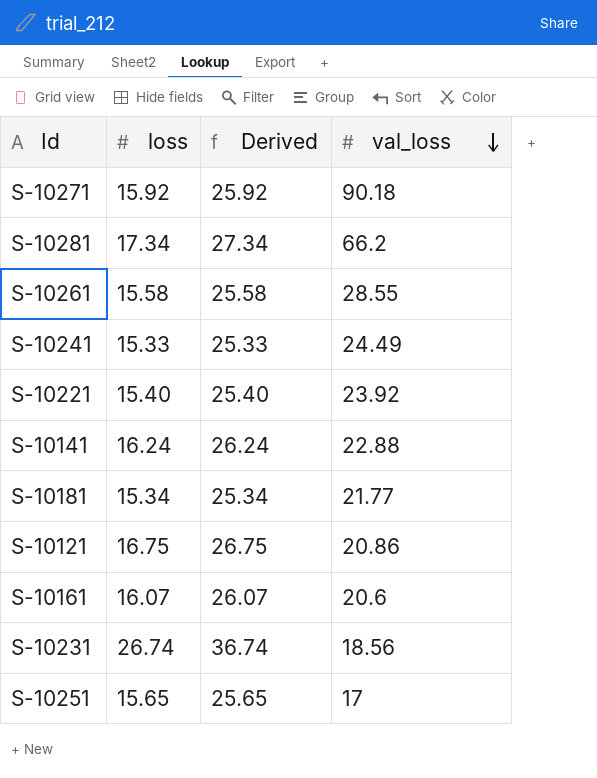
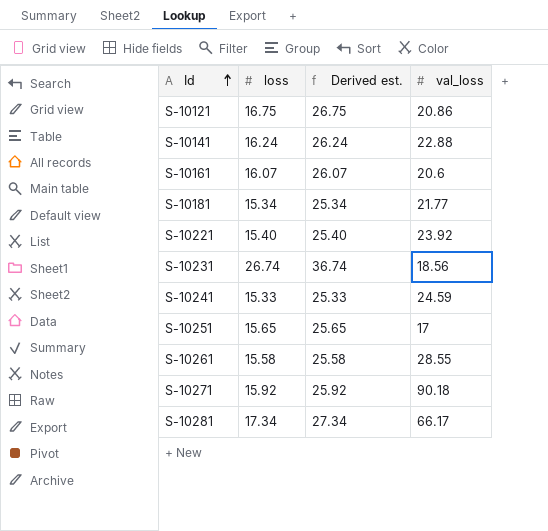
row order: val_loss descending -> Id ascending
column name: Derived -> Derived est.
S-10241 | val_loss: 24.49 -> 24.59
S-10281 | val_loss: 66.2 -> 66.17

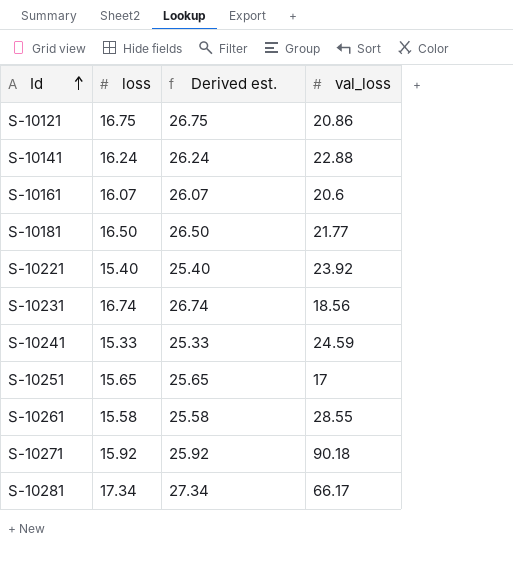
S-10181 | loss: 15.34 -> 16.50
S-10181 | Derived est.: 25.34 -> 26.50
S-10231 | loss: 26.74 -> 16.74
S-10231 | Derived est.: 36.74 -> 26.74

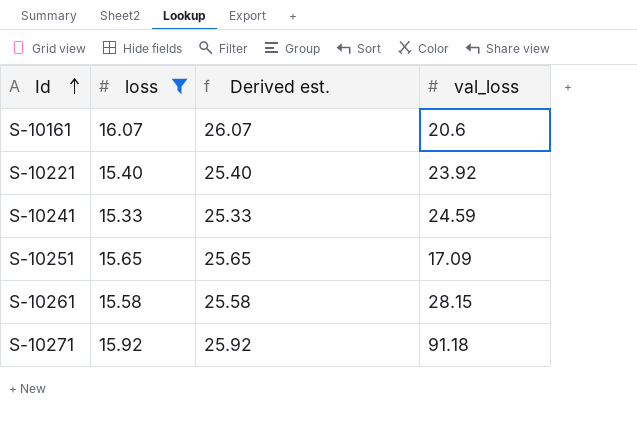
filter: none -> loss <= 16.07
S-10251 | val_loss: 17 -> 17.09
S-10261 | val_loss: 28.55 -> 28.15
S-10271 | val_loss: 90.18 -> 91.18

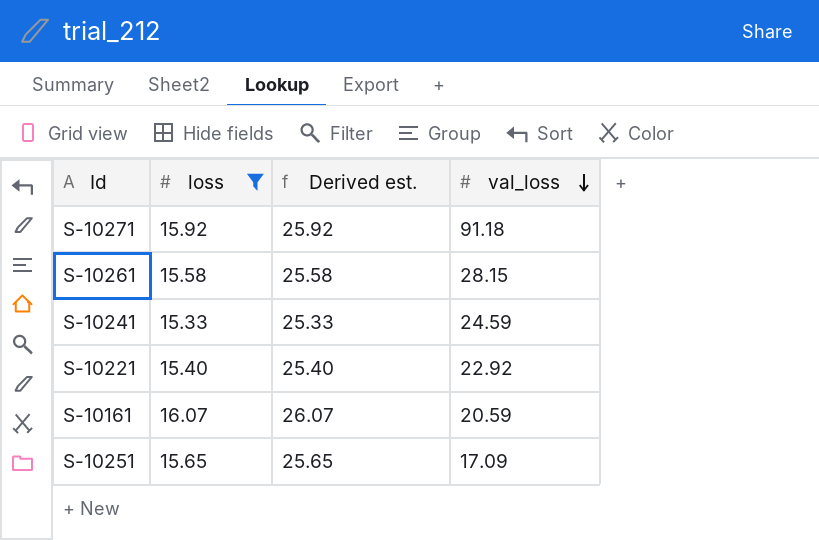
row order: Id ascending -> val_loss descending
S-10221 | val_loss: 23.92 -> 22.92
S-10161 | val_loss: 20.6 -> 20.59

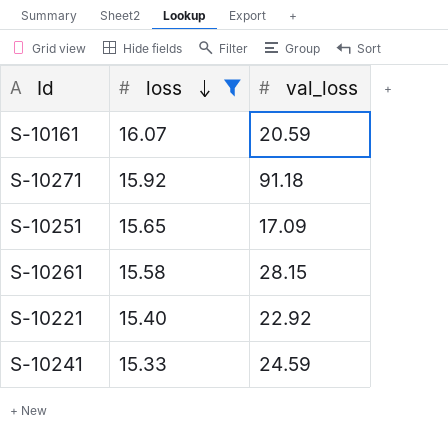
row order: val_loss descending -> loss descending
column Derived est. | formula: [loss] + 10 -> none

